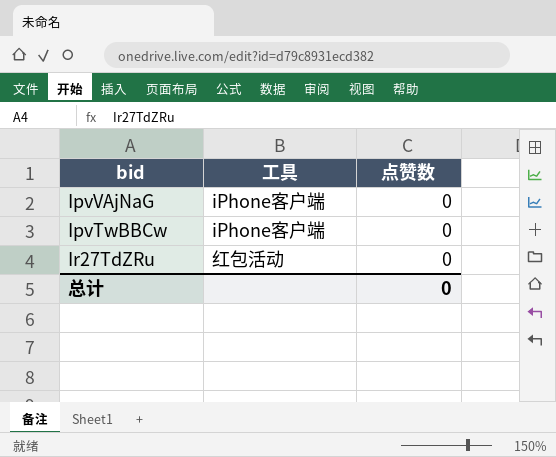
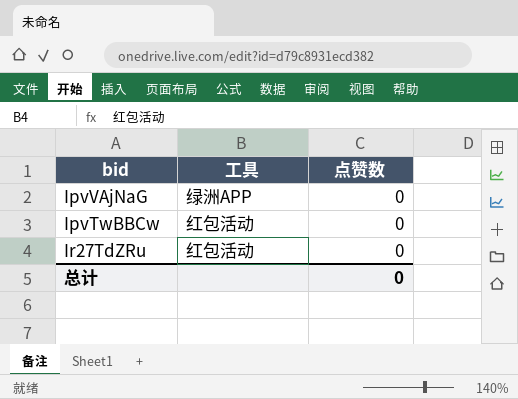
IpvVAjNaG | 工具: iPhone客户端 -> 绿洲APP
IpvTwBBCw | 工具: iPhone客户端 -> 红包活动

